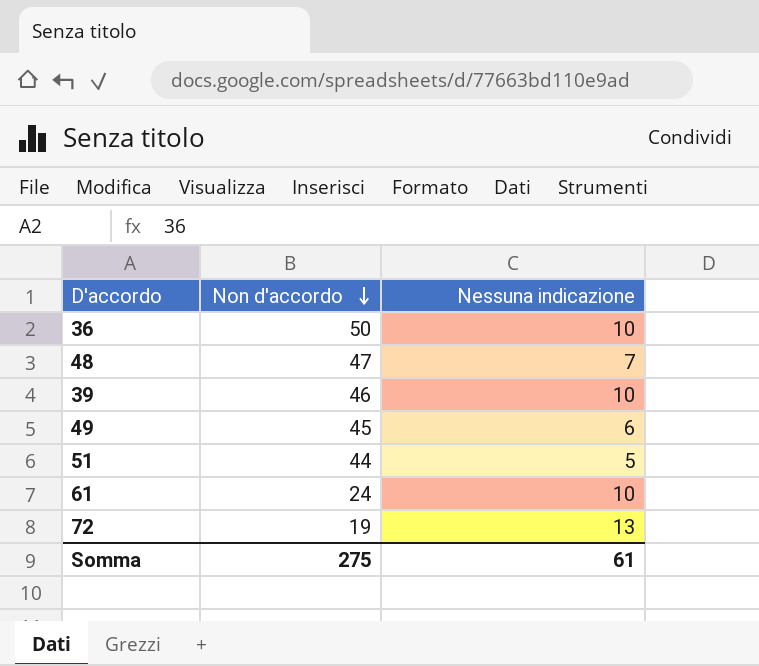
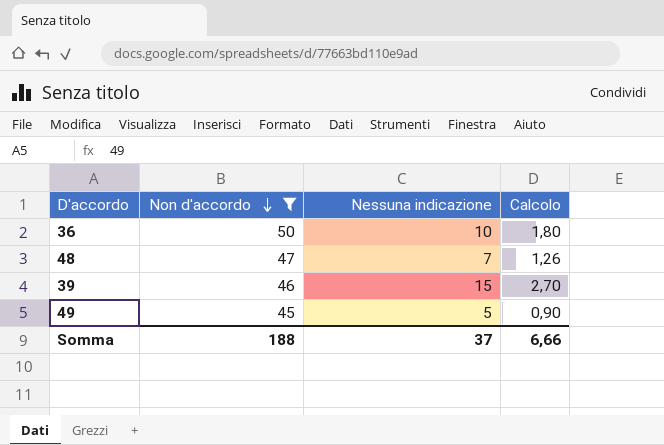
filter: none -> Non d'accordo >= 45
column Calcolo | formula: none -> [Nessuna indicazione] * 0,18
39 | Nessuna indicazione: 10 -> 15
49 | Nessuna indicazione: 6 -> 5
Somma | Non d'accordo: 275 -> 188
Somma | Nessuna indicazione: 61 -> 37

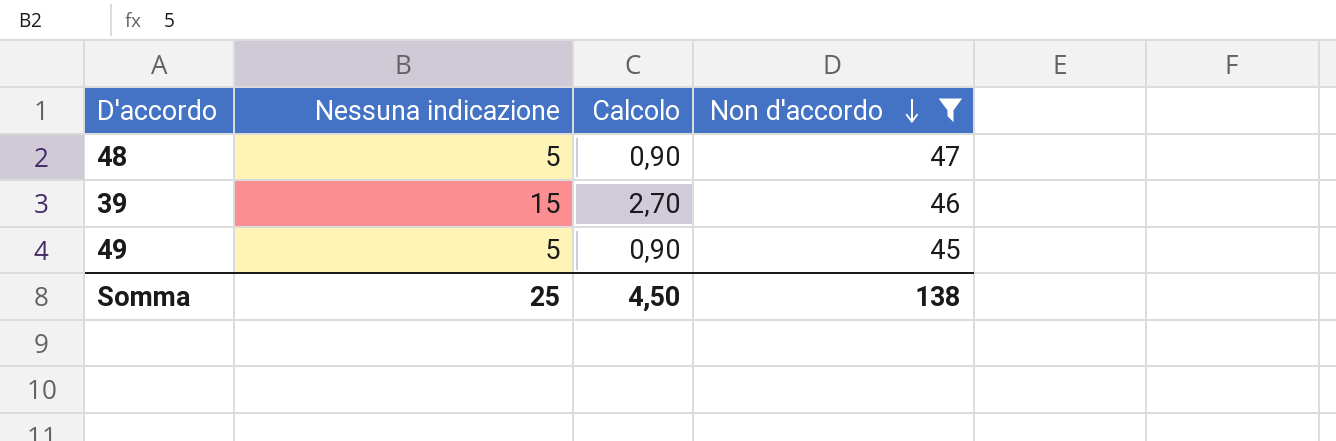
column Non d'accordo | position: 2 -> 4
row 36: 50 | 10 | 1,80 -> none
48 | Nessuna indicazione: 7 -> 5
48 | Calcolo: 1,26 -> 0,90
Somma | Nessuna indicazione: 37 -> 25
Somma | Calcolo: 6,66 -> 4,50
Somma | Non d'accordo: 188 -> 138

